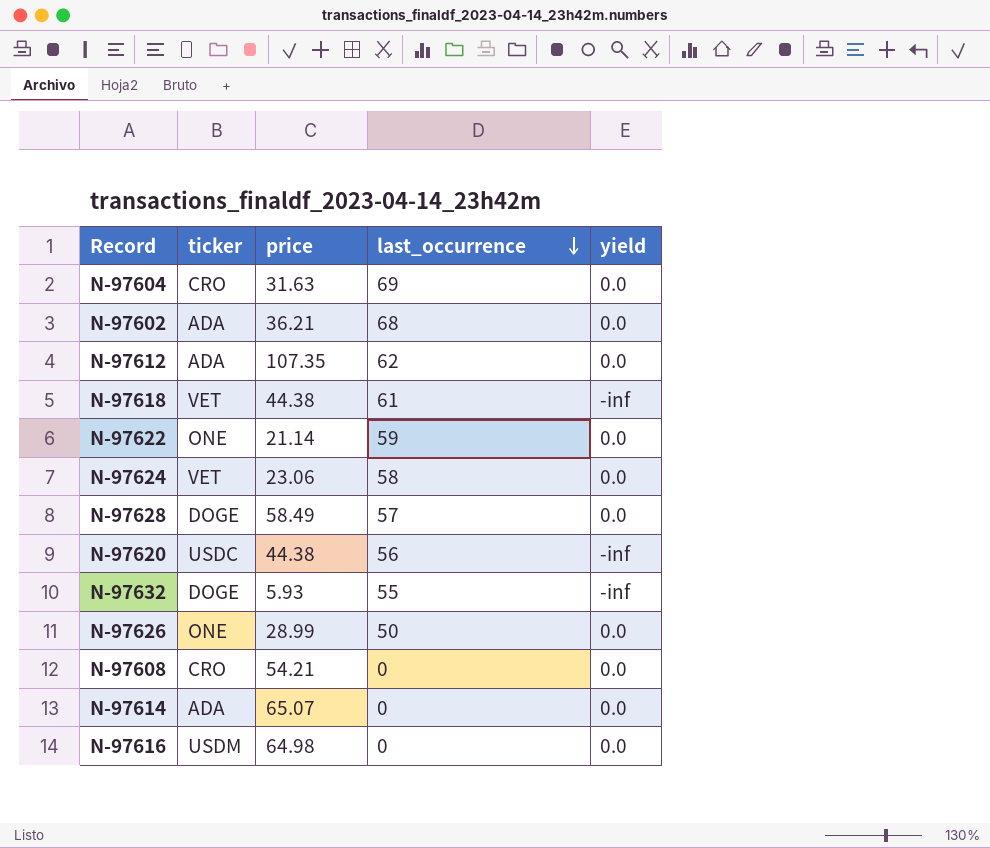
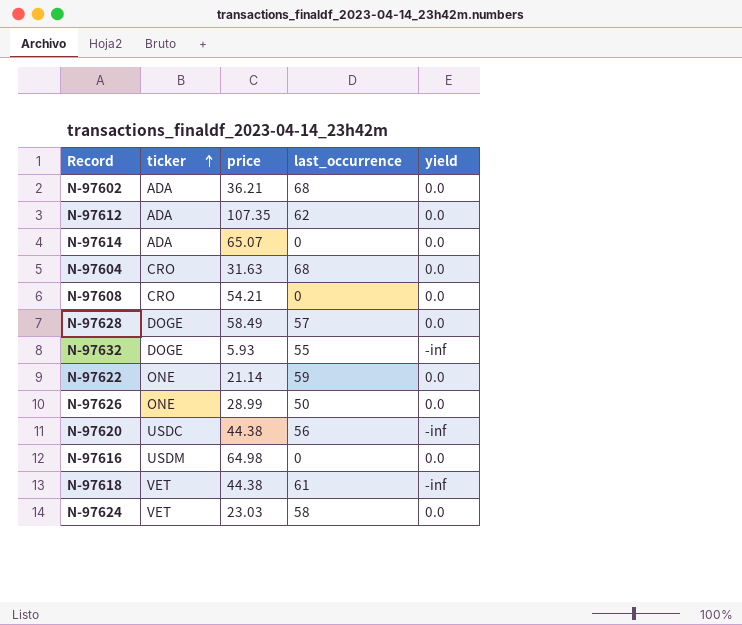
row order: last_occurrence descending -> ticker ascending
N-97604 | last_occurrence: 69 -> 68
N-97624 | price: 23.06 -> 23.03

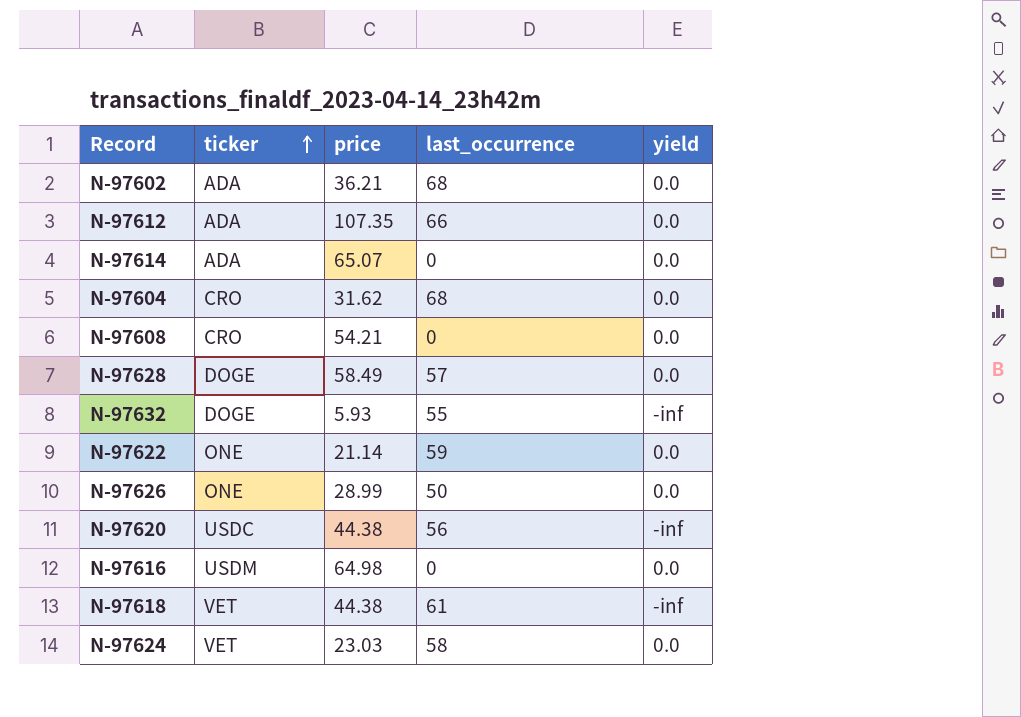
N-97612 | last_occurrence: 62 -> 66
N-97604 | price: 31.63 -> 31.62

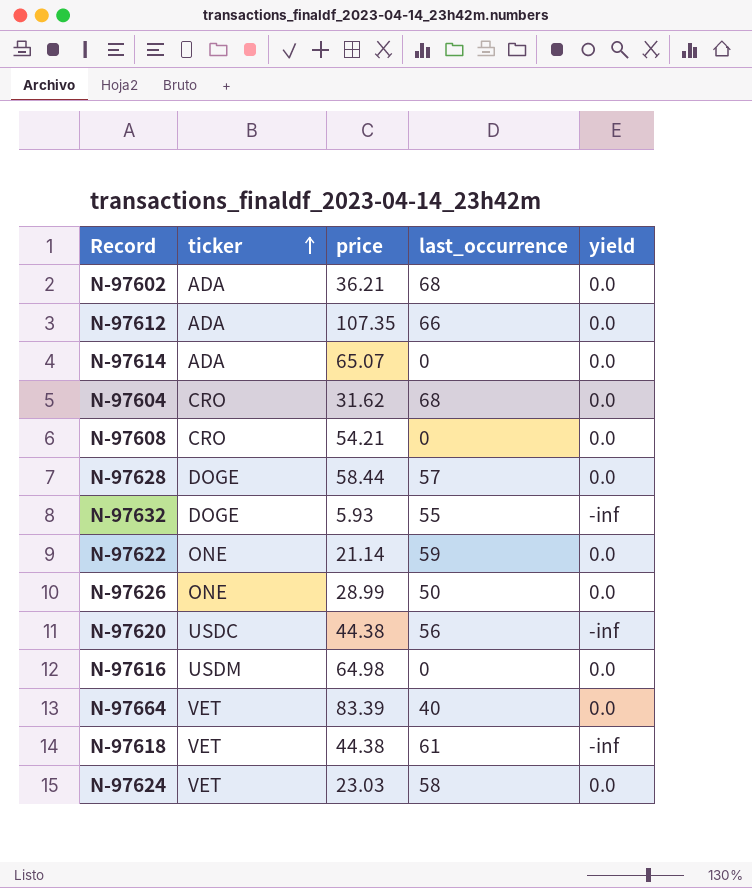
N-97628 | price: 58.49 -> 58.44
row N-97664: none -> VET | 83.39 | 40 | 0.0

